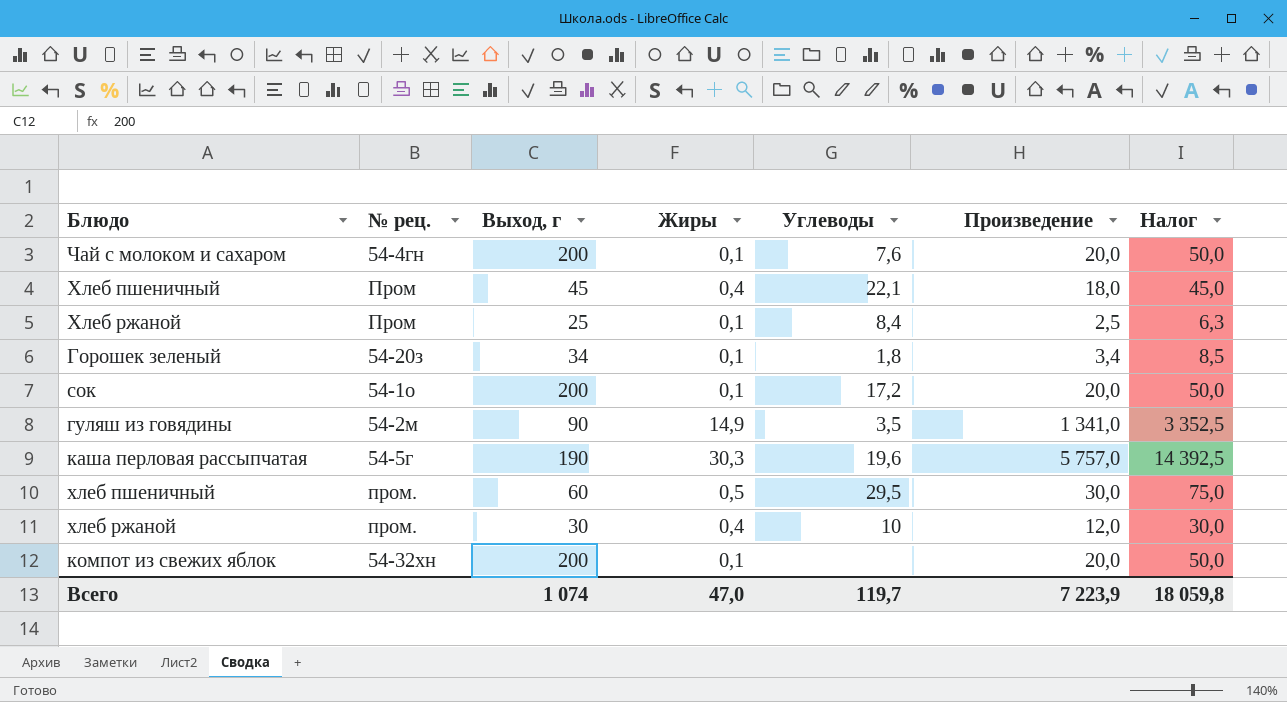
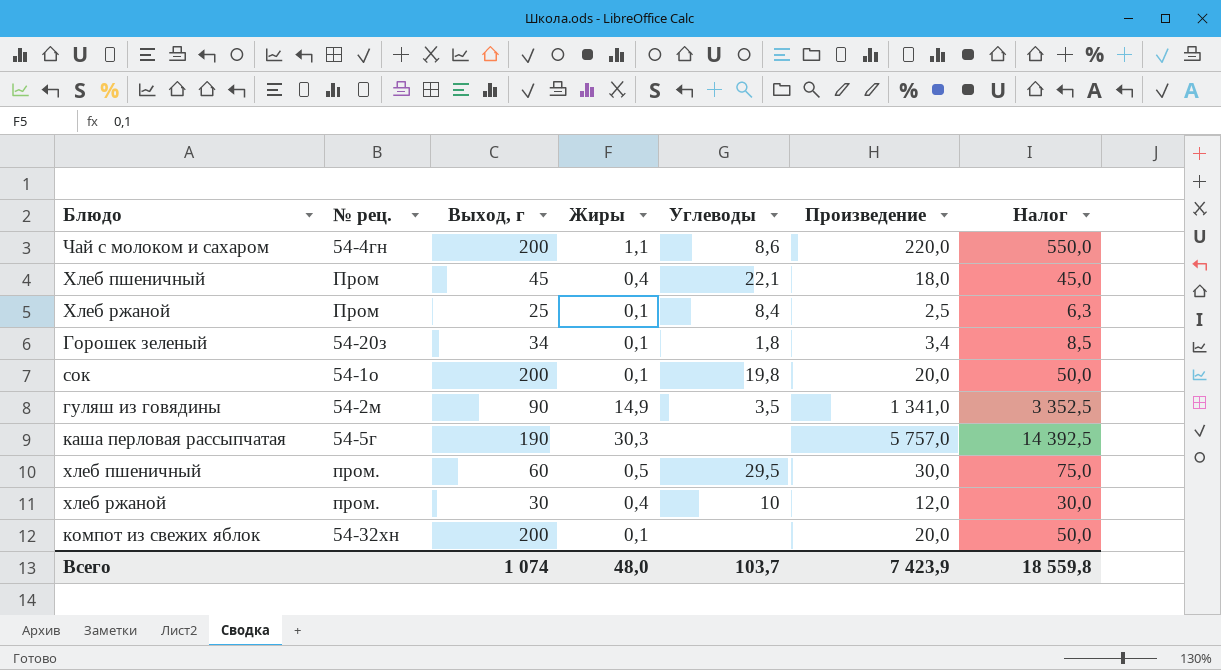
Чай с молоком и сахаром | Жиры: 0,1 -> 1,1
Чай с молоком и сахаром | Углеводы: 7,6 -> 8,6
Чай с молоком и сахаром | Произведение: 20,0 -> 220,0
Чай с молоком и сахаром | Налог: 50,0 -> 550,0
сок | Углеводы: 17,2 -> 19,8
каша перловая рассыпчатая | Углеводы: 19,6 -> none
Всего | Жиры: 47,0 -> 48,0
Всего | Углеводы: 119,7 -> 103,7
Всего | Произведение: 7 223,9 -> 7 423,9
Всего | Налог: 18 059,8 -> 18 559,8

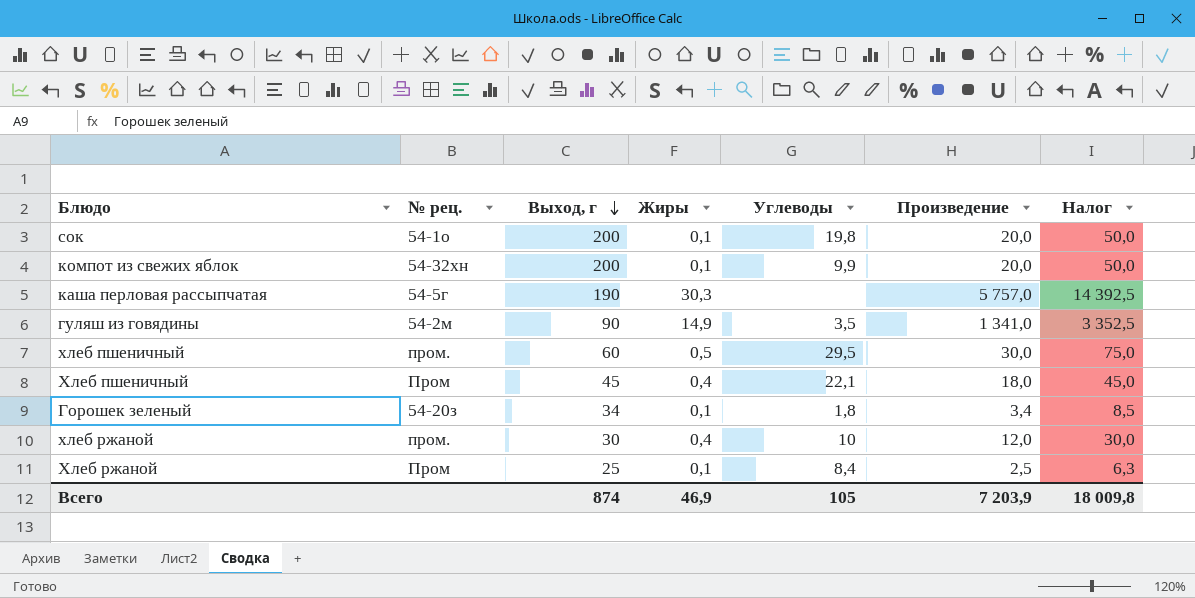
row order: none -> Выход, г descending
row Чай с молоком и сахаром: 54-4гн | 200 | 1,1 | 8,6 | 220,0 | 550,0 -> none
компот из свежих яблок | Углеводы: none -> 9,9
Всего | Выход, г: 1 074 -> 874
Всего | Жиры: 48,0 -> 46,9
Всего | Углеводы: 103,7 -> 105
Всего | Произведение: 7 423,9 -> 7 203,9
Всего | Налог: 18 559,8 -> 18 009,8

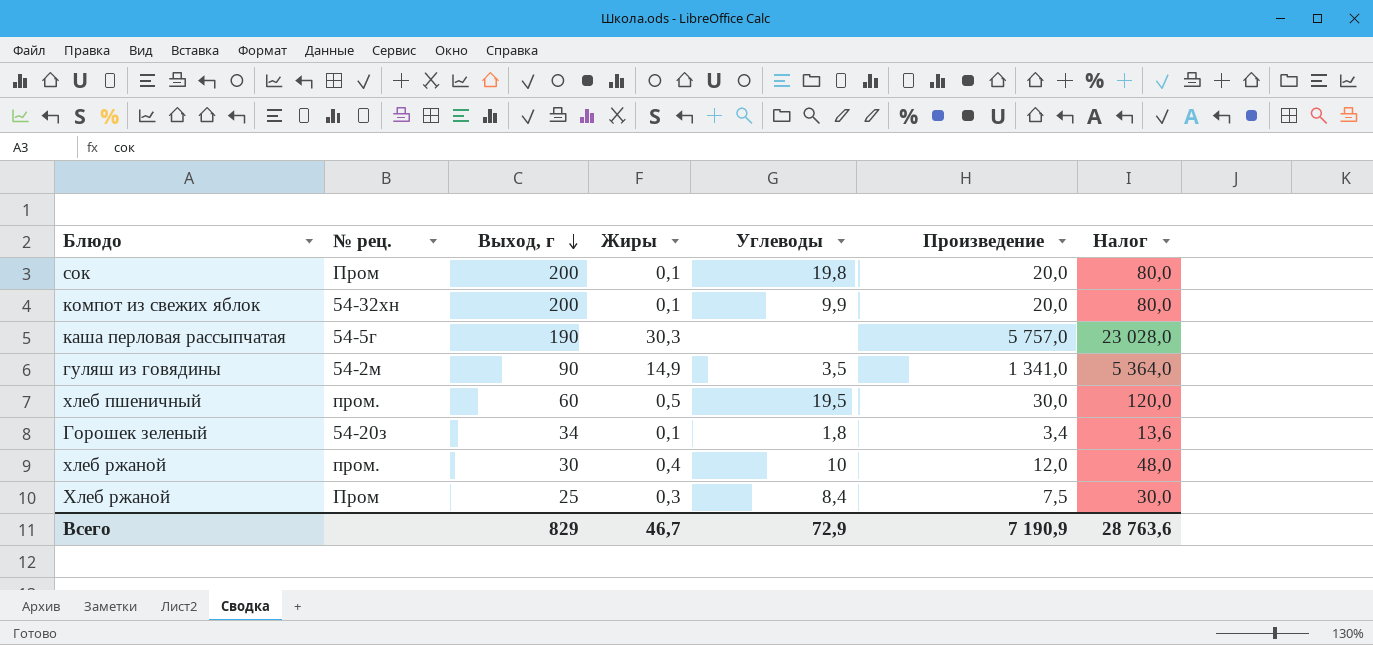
column Налог | formula: [Произведение] * 2,5 -> [Произведение] * 4
row Хлеб пшеничный: Пром | 45 | 0,4 | 22,1 | 18,0 | 45,0 -> none
сок | № рец.: 54-1о -> Пром
хлеб пшеничный | Углеводы: 29,5 -> 19,5
Хлеб ржаной | Жиры: 0,1 -> 0,3
Хлеб ржаной | Произведение: 2,5 -> 7,5
Всего | Выход, г: 874 -> 829
Всего | Жиры: 46,9 -> 46,7
Всего | Углеводы: 105 -> 72,9
Всего | Произведение: 7 203,9 -> 7 190,9
Всего | Налог: 18 009,8 -> 28 763,6

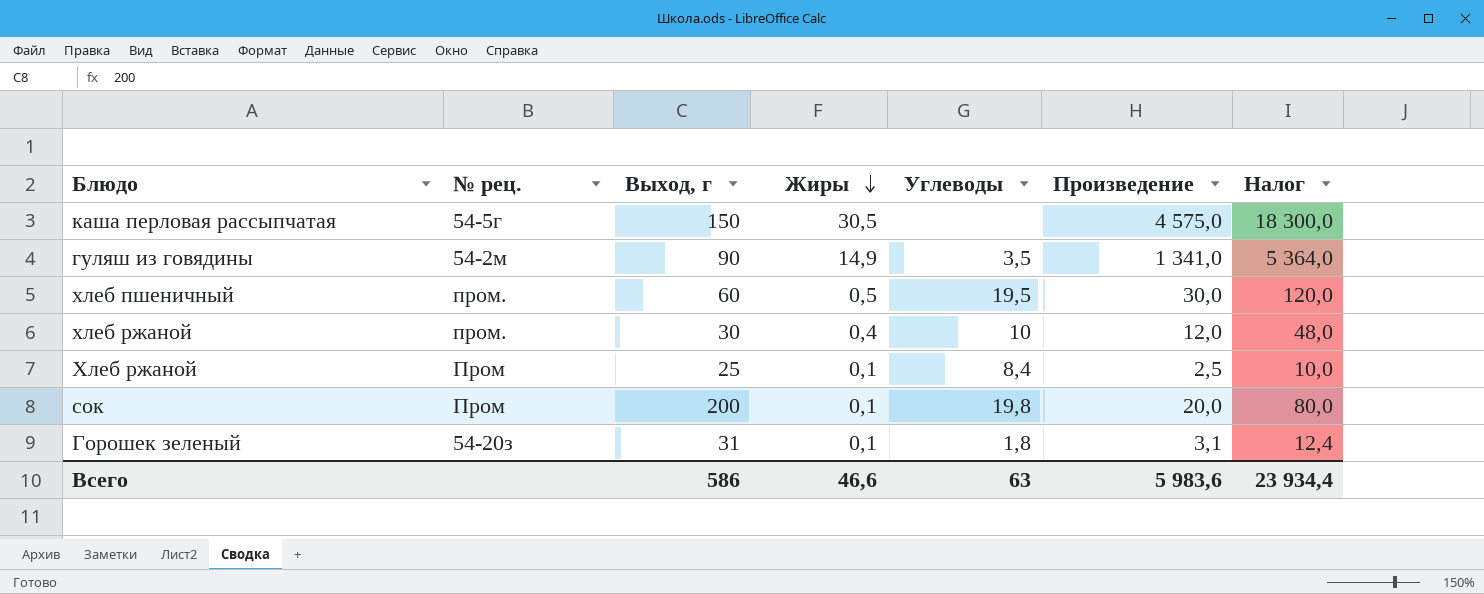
row order: Выход, г descending -> Жиры descending
row компот из свежих яблок: 54-32хн | 200 | 0,1 | 9,9 | 20,0 | 80,0 -> none
каша перловая рассыпчатая | Выход, г: 190 -> 150
каша перловая рассыпчатая | Жиры: 30,3 -> 30,5
каша перловая рассыпчатая | Произведение: 5 757,0 -> 4 575,0
каша перловая рассыпчатая | Налог: 23 028,0 -> 18 300,0
Хлеб ржаной | Жиры: 0,3 -> 0,1
Хлеб ржаной | Произведение: 7,5 -> 2,5
Хлеб ржаной | Налог: 30,0 -> 10,0
Горошек зеленый | Выход, г: 34 -> 31
Горошек зеленый | Произведение: 3,4 -> 3,1
Горошек зеленый | Налог: 13,6 -> 12,4
Всего | Выход, г: 829 -> 586
Всего | Жиры: 46,7 -> 46,6
Всего | Углеводы: 72,9 -> 63
Всего | Произведение: 7 190,9 -> 5 983,6
Всего | Налог: 28 763,6 -> 23 934,4

